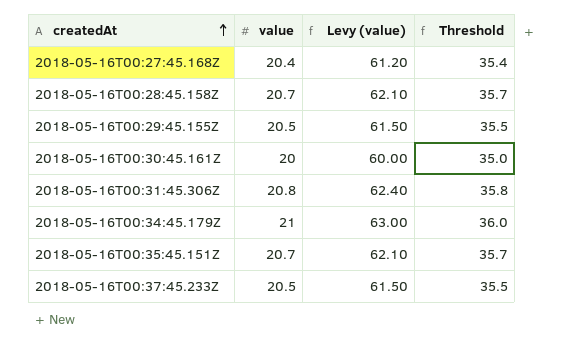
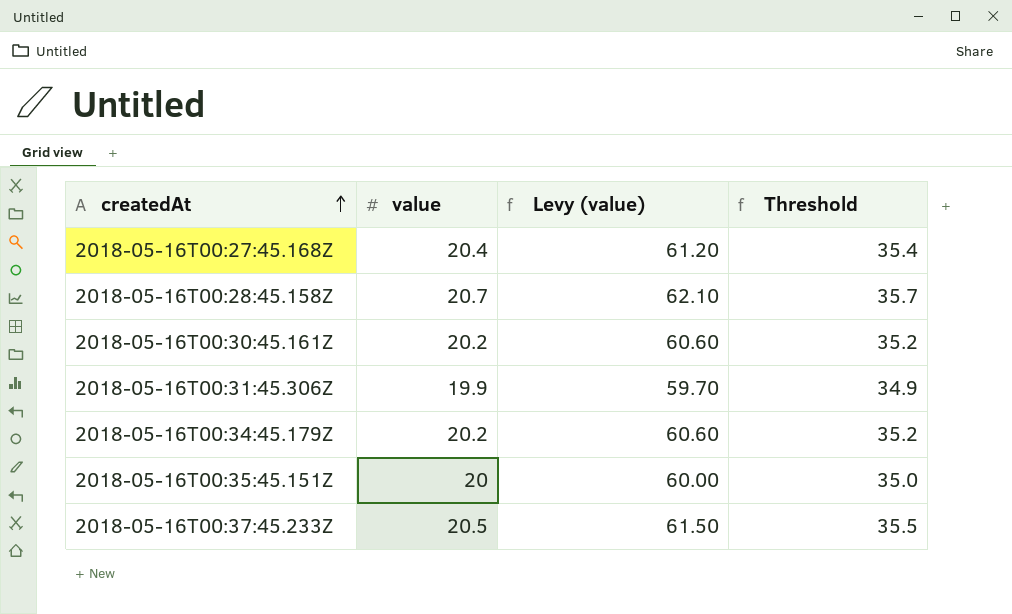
row 2018-05-16T00:29:45.155Z: 20.5 | 61.50 | 35.5 -> none
2018-05-16T00:30:45.161Z | value: 20 -> 20.2
2018-05-16T00:30:45.161Z | Levy (value): 60.00 -> 60.60
2018-05-16T00:30:45.161Z | Threshold: 35.0 -> 35.2
2018-05-16T00:31:45.306Z | value: 20.8 -> 19.9
2018-05-16T00:31:45.306Z | Levy (value): 62.40 -> 59.70
2018-05-16T00:31:45.306Z | Threshold: 35.8 -> 34.9
2018-05-16T00:34:45.179Z | value: 21 -> 20.2
2018-05-16T00:34:45.179Z | Levy (value): 63.00 -> 60.60
2018-05-16T00:34:45.179Z | Threshold: 36.0 -> 35.2
2018-05-16T00:35:45.151Z | value: 20.7 -> 20
2018-05-16T00:35:45.151Z | Levy (value): 62.10 -> 60.00
2018-05-16T00:35:45.151Z | Threshold: 35.7 -> 35.0

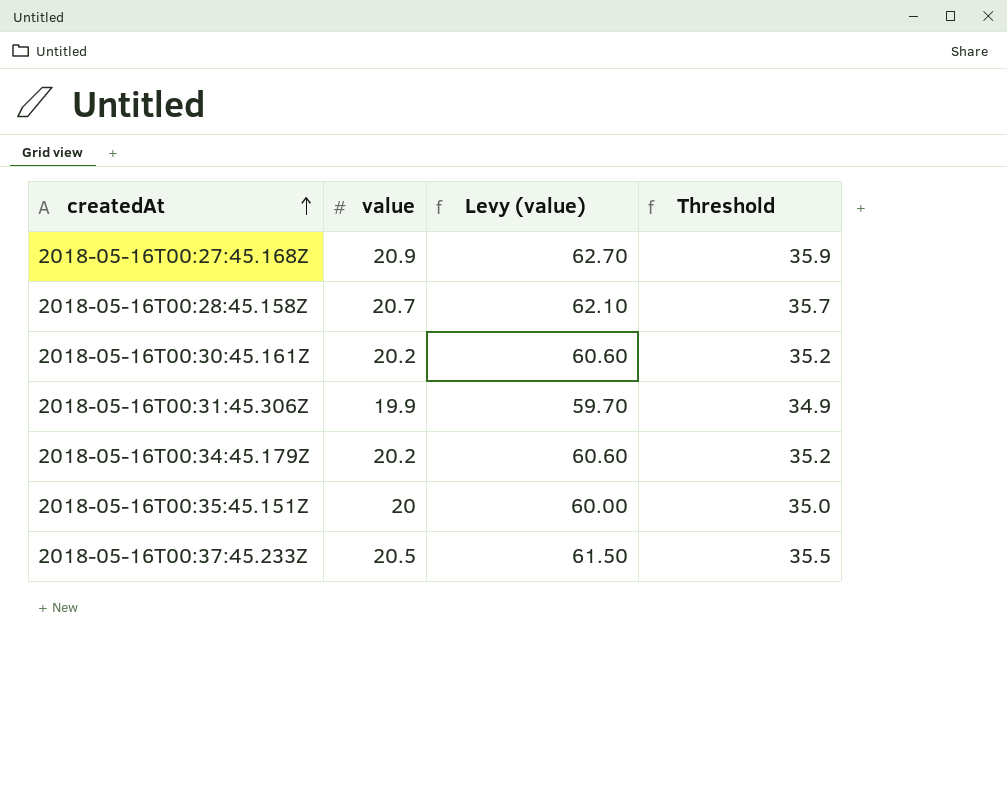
2018-05-16T00:27:45.168Z | value: 20.4 -> 20.9
2018-05-16T00:27:45.168Z | Levy (value): 61.20 -> 62.70
2018-05-16T00:27:45.168Z | Threshold: 35.4 -> 35.9

